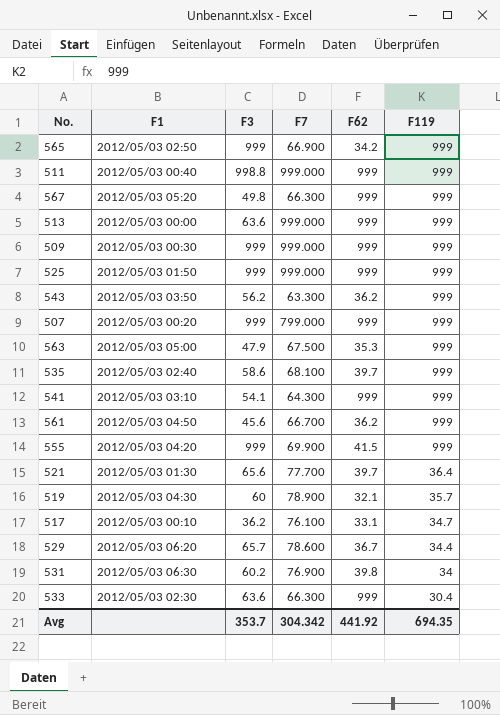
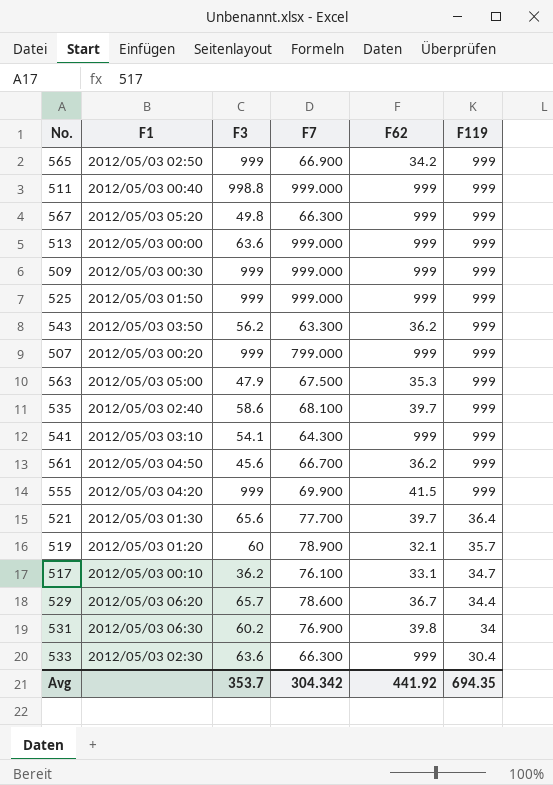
519 | F1: 2012/05/03 04:30 -> 2012/05/03 01:20

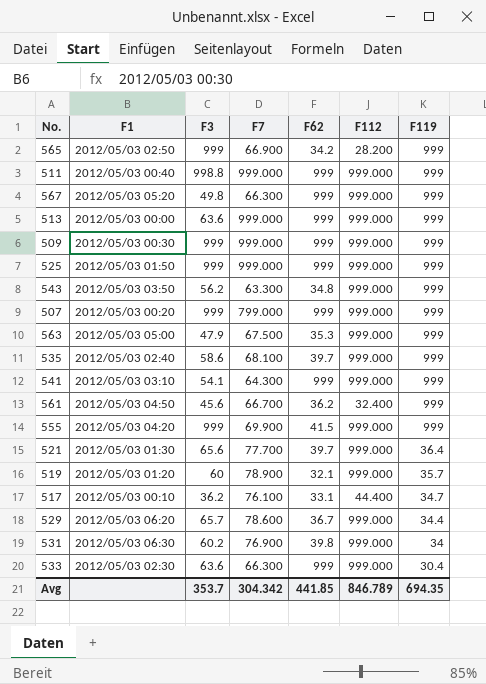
column F112 | position: none -> 6
543 | F62: 36.2 -> 34.8
Avg | F62: 441.92 -> 441.85

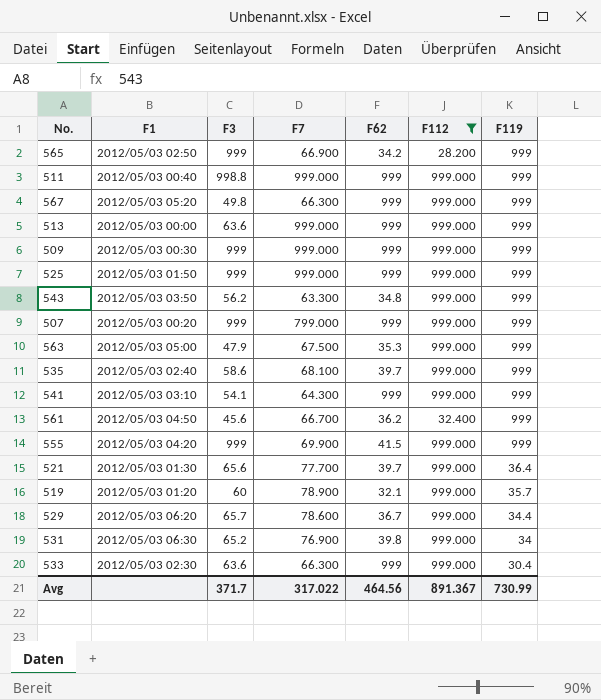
filter: none -> F112 != 44.400
531 | F3: 60.2 -> 65.2
Avg | F3: 353.7 -> 371.7
Avg | F7: 304.342 -> 317.022
Avg | F62: 441.85 -> 464.56
Avg | F112: 846.789 -> 891.367
Avg | F119: 694.35 -> 730.99

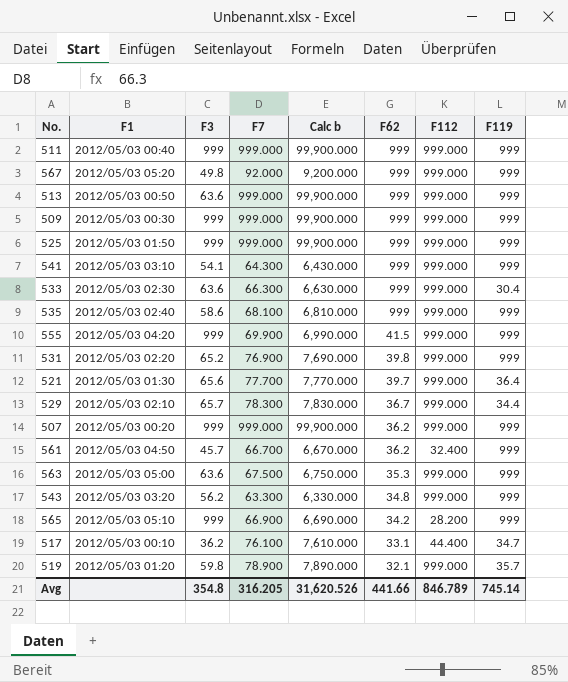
filter: F112 != 44.400 -> none
row order: F119 descending -> F62 descending
column Calc b | formula: none -> [F7] * 100
511 | F3: 998.8 -> 999
567 | F7: 66.300 -> 92.000
513 | F1: 2012/05/03 00:00 -> 2012/05/03 00:50
535 | F62: 39.7 -> 999
531 | F1: 2012/05/03 06:30 -> 2012/05/03 02:20
531 | F119: 34 -> 999
529 | F1: 2012/05/03 06:20 -> 2012/05/03 02:10
529 | F7: 78.600 -> 78.300
507 | F7: 799.000 -> 999.000
507 | F62: 999 -> 36.2
561 | F3: 45.6 -> 45.7
563 | F3: 47.9 -> 63.6
543 | F1: 2012/05/03 03:50 -> 2012/05/03 03:20
565 | F1: 2012/05/03 02:50 -> 2012/05/03 05:10
519 | F3: 60 -> 59.8
Avg | F3: 371.7 -> 354.8
Avg | F7: 317.022 -> 316.205
Avg | F62: 464.56 -> 441.66
Avg | F112: 891.367 -> 846.789
Avg | F119: 730.99 -> 745.14

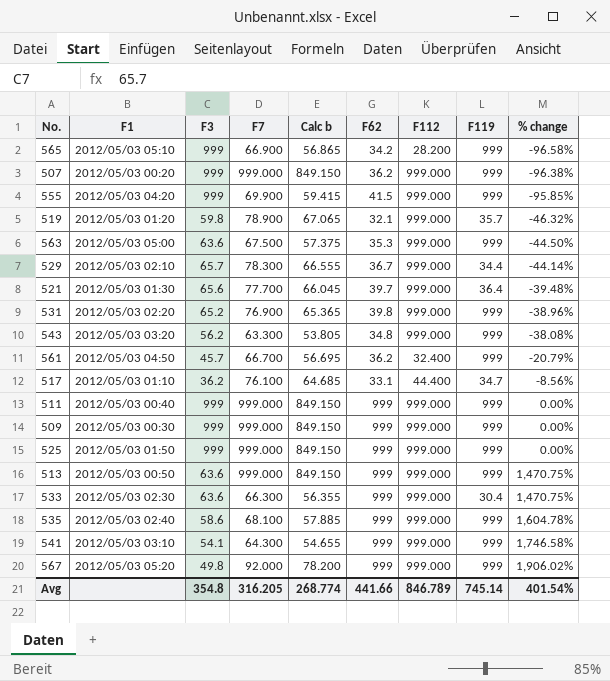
row order: F62 descending -> % change ascending
column Calc b | formula: [F7] * 100 -> [F7] * 0.85
column % change | formula: none -> ([F62] - [F3]) / [F3]
517 | F1: 2012/05/03 00:10 -> 2012/05/03 01:10
Avg | Calc b: 31,620.526 -> 268.774

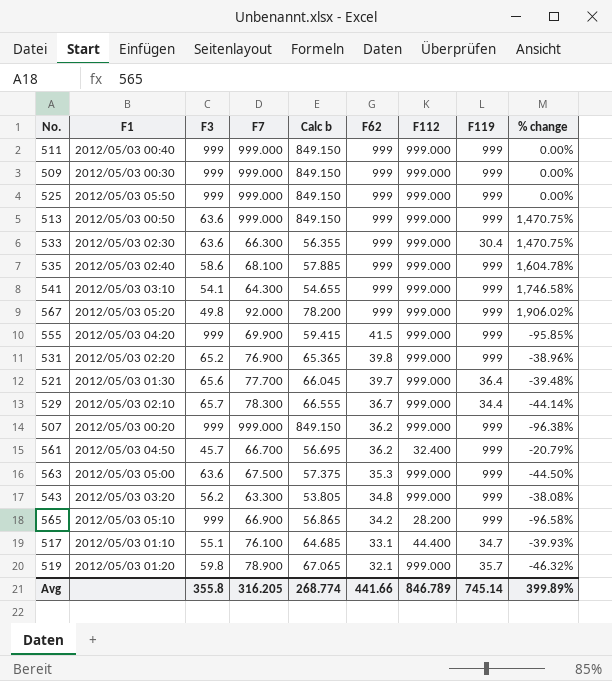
row order: % change ascending -> F62 descending
525 | F1: 2012/05/03 01:50 -> 2012/05/03 05:50
517 | F3: 36.2 -> 55.1
517 | % change: -8.56% -> -39.93%
Avg | F3: 354.8 -> 355.8
Avg | % change: 401.54% -> 399.89%

